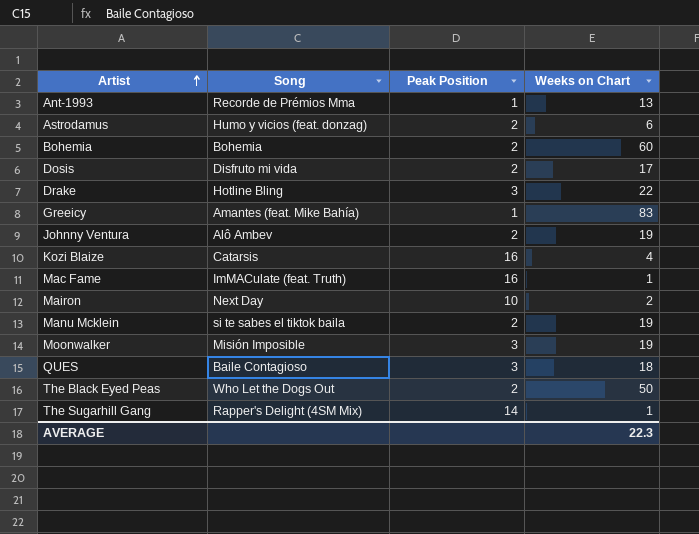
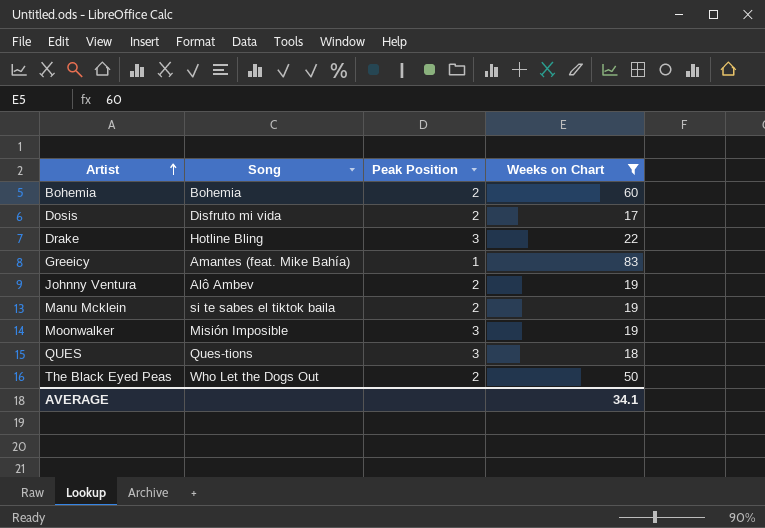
filter: none -> Weeks on Chart >= 17
QUES | Song: Baile Contagioso -> Ques-tions
AVERAGE | Weeks on Chart: 22.3 -> 34.1

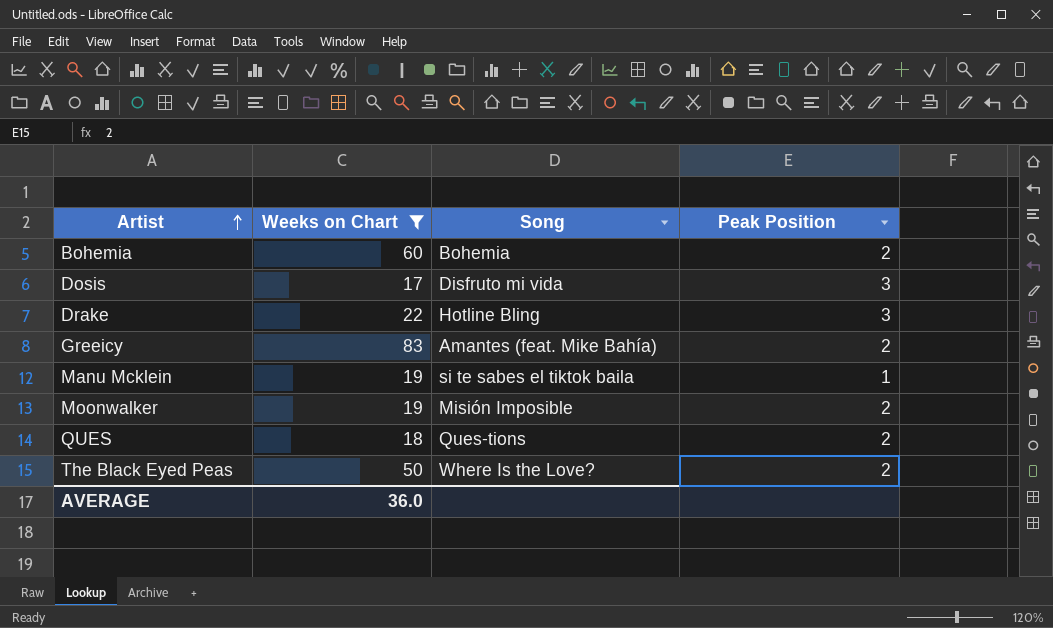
column Weeks on Chart | position: 4 -> 2
row Johnny Ventura: Alô Ambev | 2 | 19 -> none
Dosis | Peak Position: 2 -> 3
Greeicy | Peak Position: 1 -> 2
Manu Mcklein | Peak Position: 2 -> 1
Moonwalker | Peak Position: 3 -> 2
QUES | Peak Position: 3 -> 2
The Black Eyed Peas | Song: Who Let the Dogs Out -> Where Is the Love?
AVERAGE | Weeks on Chart: 34.1 -> 36.0

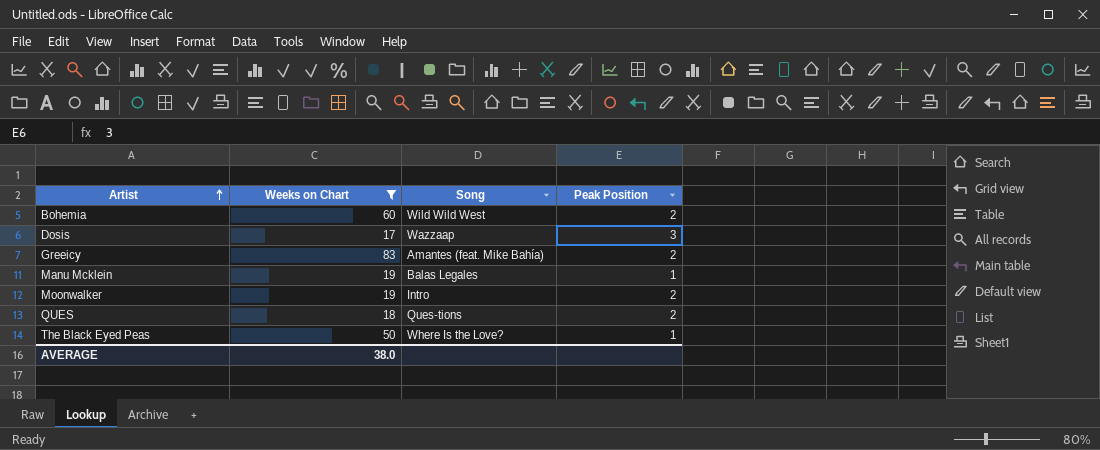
row Drake: 22 | Hotline Bling | 3 -> none
Bohemia | Song: Bohemia -> Wild Wild West
Dosis | Song: Disfruto mi vida -> Wazzaap
Manu Mcklein | Song: si te sabes el tiktok baila -> Balas Legales
Moonwalker | Song: Misión Imposible -> Intro
The Black Eyed Peas | Peak Position: 2 -> 1
AVERAGE | Weeks on Chart: 36.0 -> 38.0

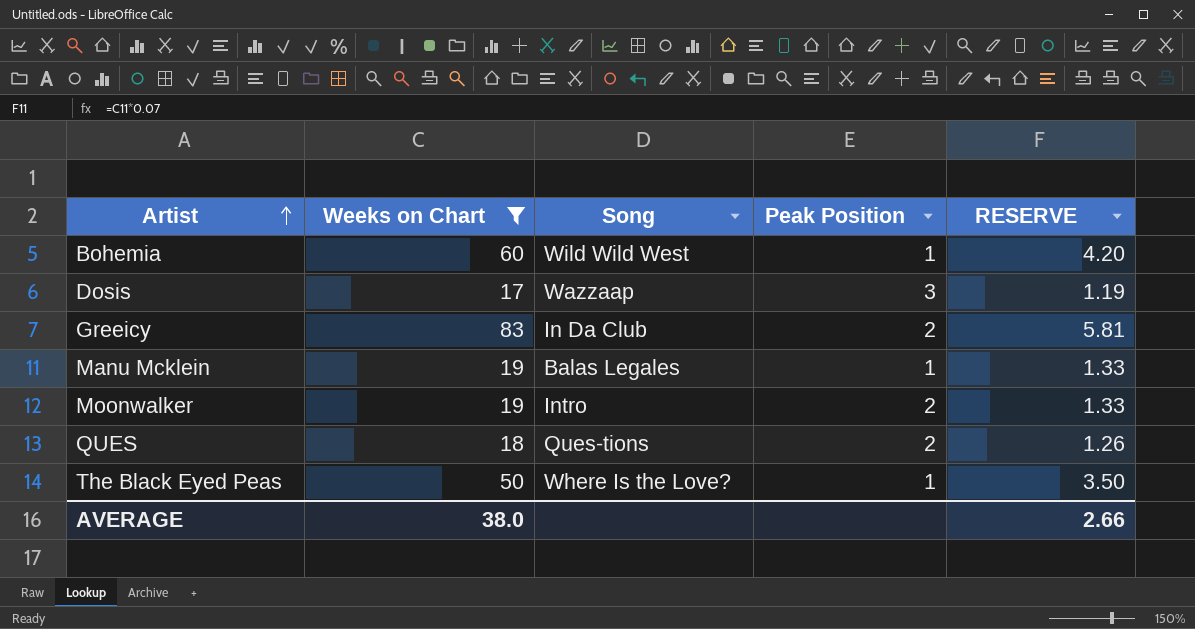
column RESERVE | formula: none -> [Weeks on Chart] * 0.07
Bohemia | Peak Position: 2 -> 1
Greeicy | Song: Amantes (feat. Mike Bahía) -> In Da Club

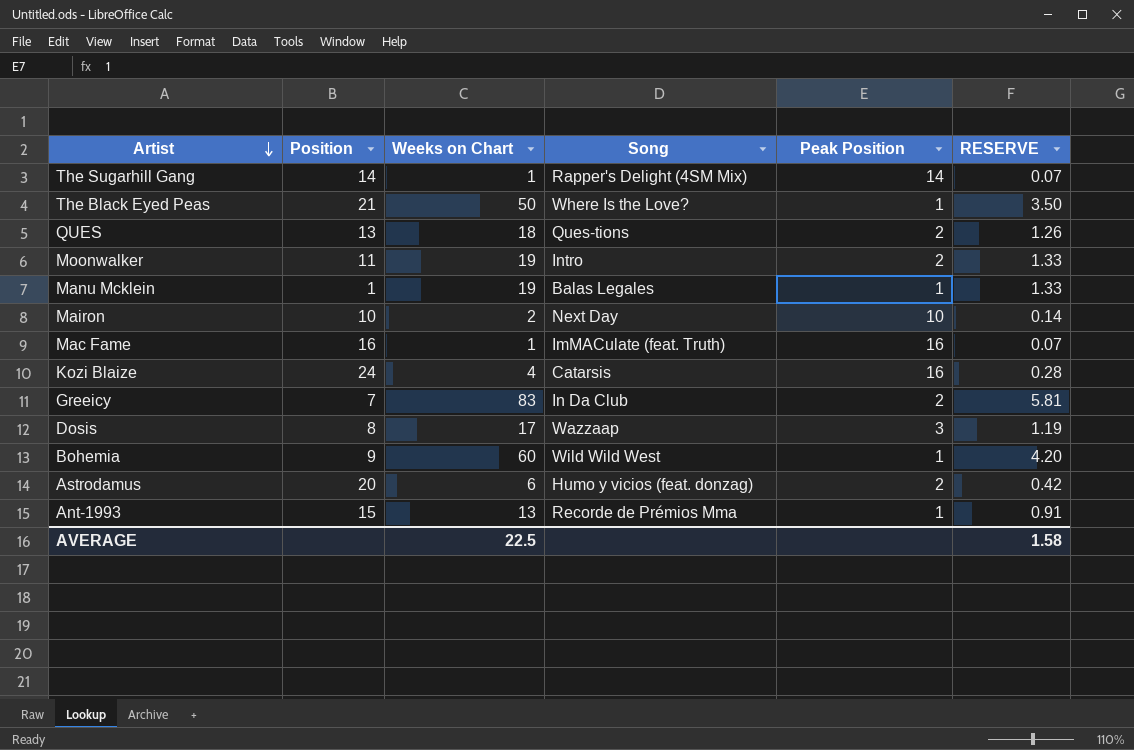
filter: Weeks on Chart >= 17 -> none
row order: Artist ascending -> Artist descending
column Position | position: none -> 2
AVERAGE | Weeks on Chart: 38.0 -> 22.5
AVERAGE | RESERVE: 2.66 -> 1.58

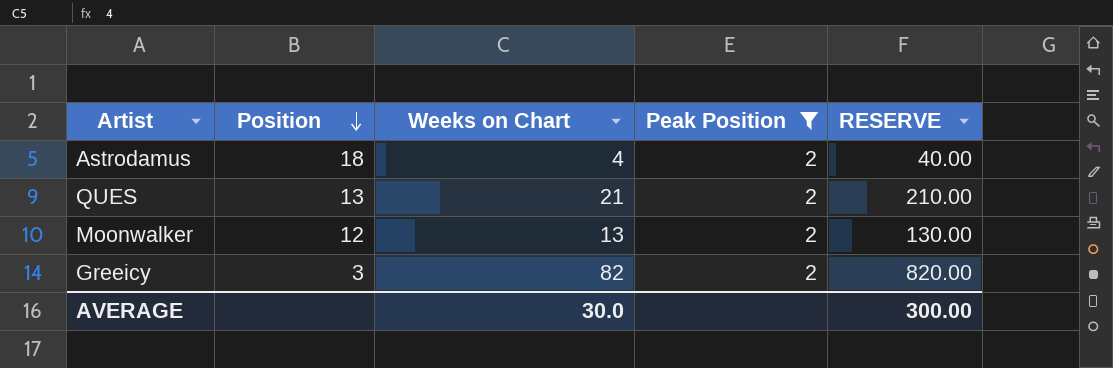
filter: none -> Peak Position = 2
row order: Artist descending -> Position descending
column Song | position: 4 -> none
column RESERVE | formula: [Weeks on Chart] * 0.07 -> [Weeks on Chart] * 10
Astrodamus | Position: 20 -> 18
Astrodamus | Weeks on Chart: 6 -> 4
QUES | Weeks on Chart: 18 -> 21
Moonwalker | Position: 11 -> 12
Moonwalker | Weeks on Chart: 19 -> 13
Greeicy | Position: 7 -> 3
Greeicy | Weeks on Chart: 83 -> 82
AVERAGE | Weeks on Chart: 22.5 -> 30.0
AVERAGE | RESERVE: 1.58 -> 300.00

